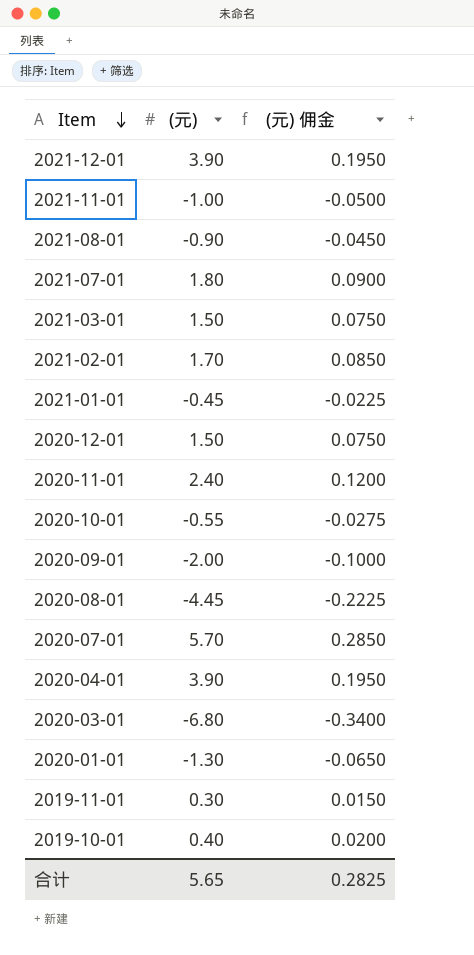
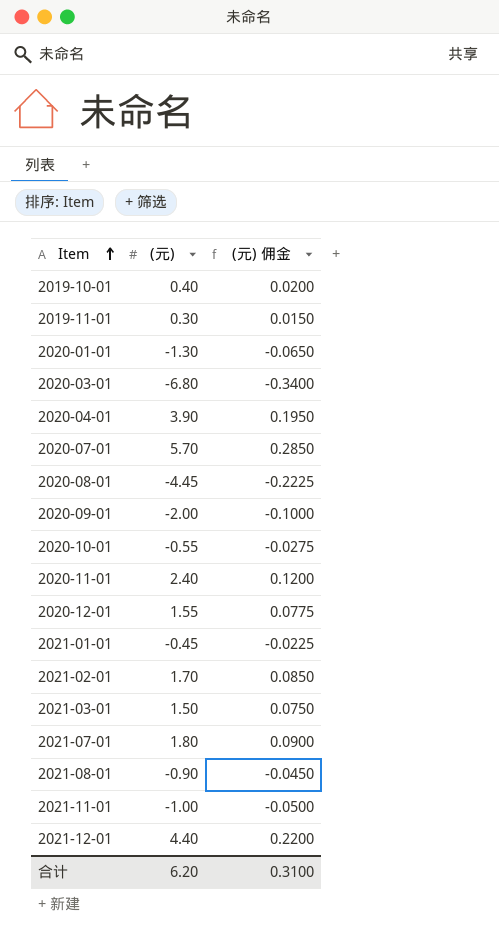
row order: Item descending -> Item ascending
2020-12-01 | (元): 1.50 -> 1.55
2020-12-01 | (元) 佣金: 0.0750 -> 0.0775
2021-12-01 | (元): 3.90 -> 4.40
2021-12-01 | (元) 佣金: 0.1950 -> 0.2200
合计 | (元): 5.65 -> 6.20
合计 | (元) 佣金: 0.2825 -> 0.3100

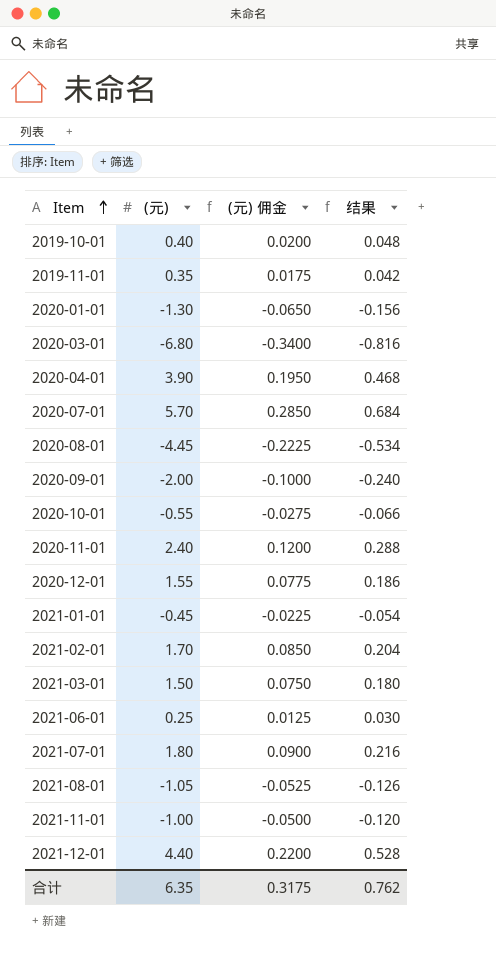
column 结果 | formula: none -> [(元)] * 0.12
2019-11-01 | (元): 0.30 -> 0.35
2019-11-01 | (元) 佣金: 0.0150 -> 0.0175
row 2021-06-01: none -> 0.25 | 0.0125 | 0.030
2021-08-01 | (元): -0.90 -> -1.05
2021-08-01 | (元) 佣金: -0.0450 -> -0.0525
合计 | (元): 6.20 -> 6.35
合计 | (元) 佣金: 0.3100 -> 0.3175

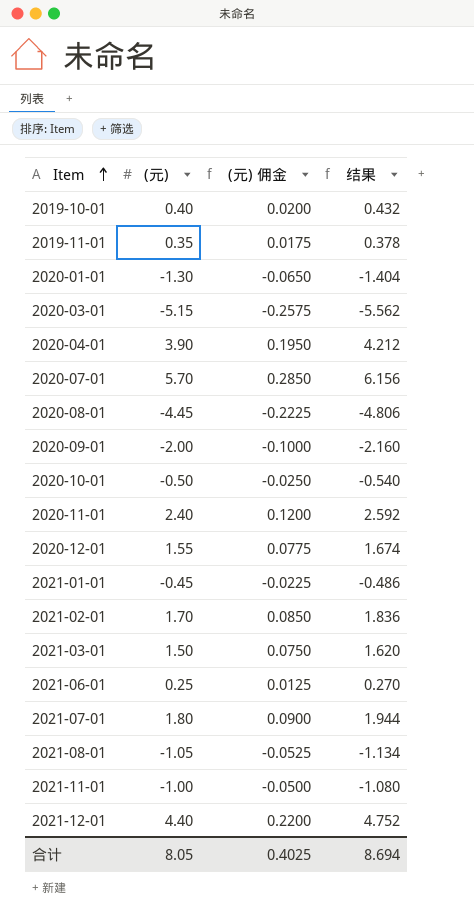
column 结果 | formula: [(元)] * 0.12 -> [(元)] * 1.08
2020-03-01 | (元): -6.80 -> -5.15
2020-03-01 | (元) 佣金: -0.3400 -> -0.2575
2020-10-01 | (元): -0.55 -> -0.50
2020-10-01 | (元) 佣金: -0.0275 -> -0.0250
合计 | (元): 6.35 -> 8.05
合计 | (元) 佣金: 0.3175 -> 0.4025
合计 | 结果: 0.762 -> 8.694

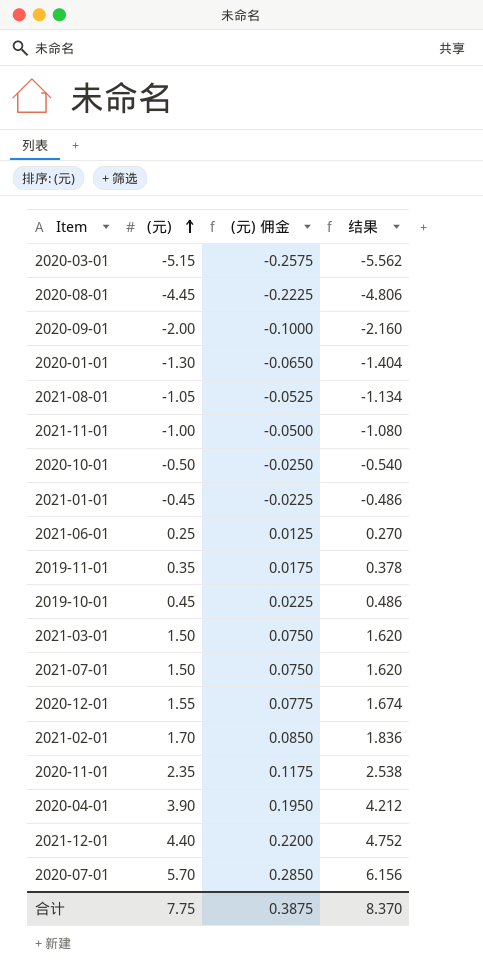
row order: Item ascending -> (元) ascending
2019-10-01 | (元): 0.40 -> 0.45
2019-10-01 | (元) 佣金: 0.0200 -> 0.0225
2019-10-01 | 结果: 0.432 -> 0.486
2021-07-01 | (元): 1.80 -> 1.50
2021-07-01 | (元) 佣金: 0.0900 -> 0.0750
2021-07-01 | 结果: 1.944 -> 1.620
2020-11-01 | (元): 2.40 -> 2.35
2020-11-01 | (元) 佣金: 0.1200 -> 0.1175
2020-11-01 | 结果: 2.592 -> 2.538
合计 | (元): 8.05 -> 7.75
合计 | (元) 佣金: 0.4025 -> 0.3875
合计 | 结果: 8.694 -> 8.370

